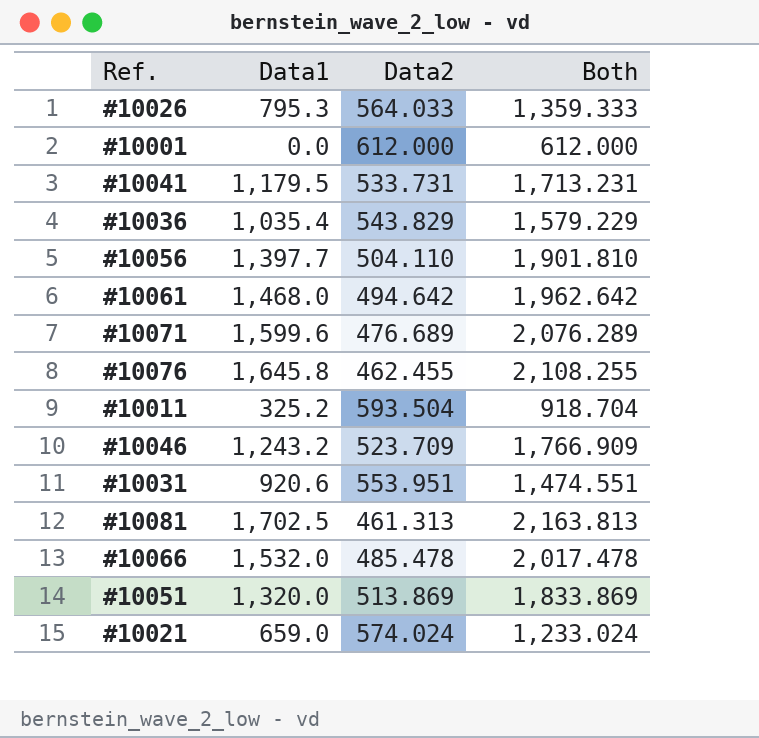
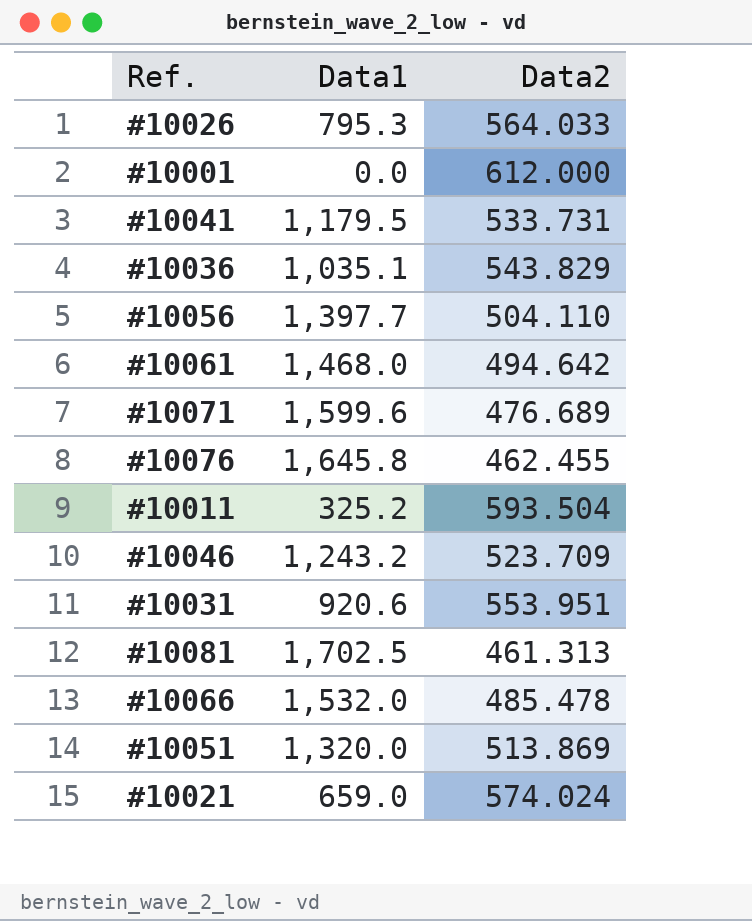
column Both | formula: [Data1] + [Data2] -> none
#10036 | Data1: 1,035.4 -> 1,035.1

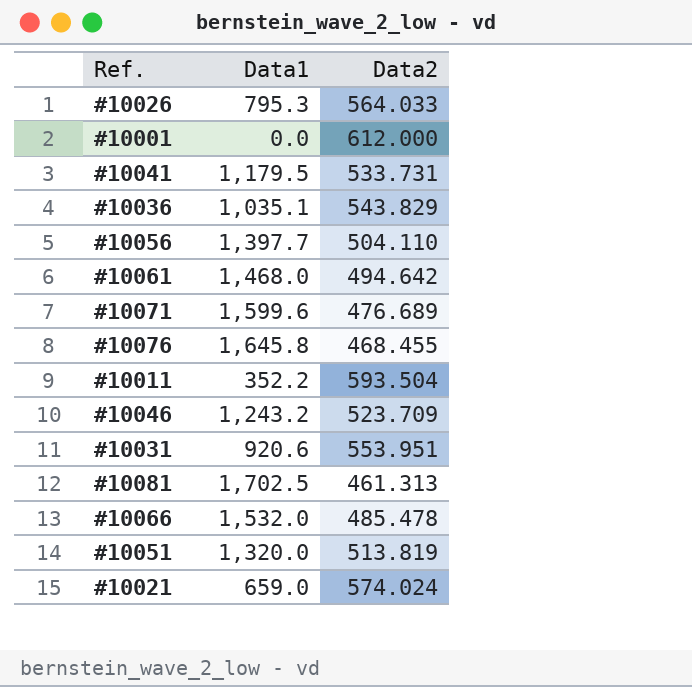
#10076 | Data2: 462.455 -> 468.455
#10011 | Data1: 325.2 -> 352.2
#10051 | Data2: 513.869 -> 513.819

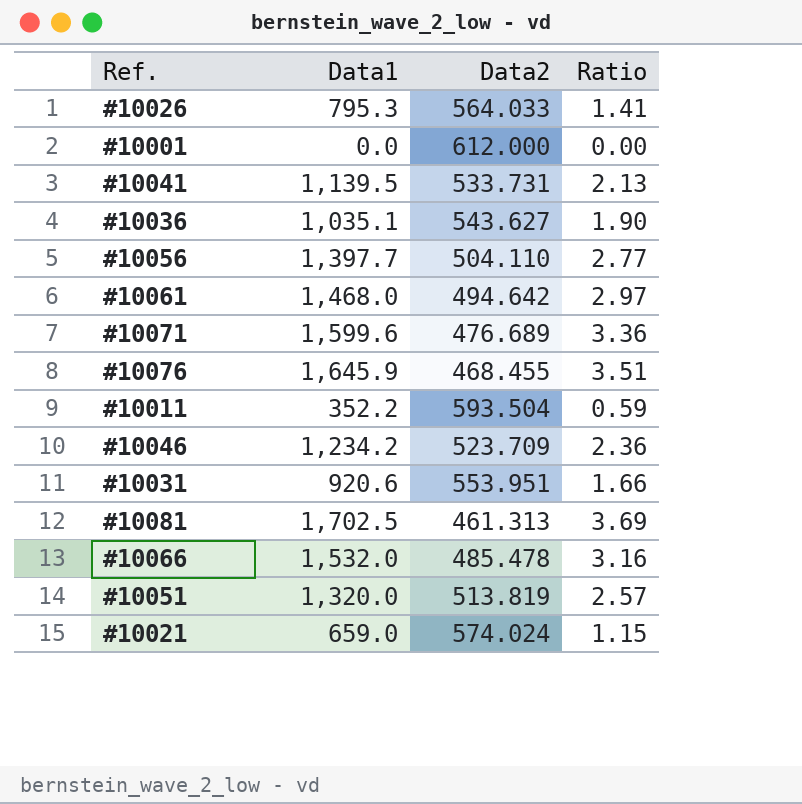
column Ratio | formula: none -> [Data1] / [Data2]
#10041 | Data1: 1,179.5 -> 1,139.5
#10036 | Data2: 543.829 -> 543.627
#10076 | Data1: 1,645.8 -> 1,645.9
#10046 | Data1: 1,243.2 -> 1,234.2

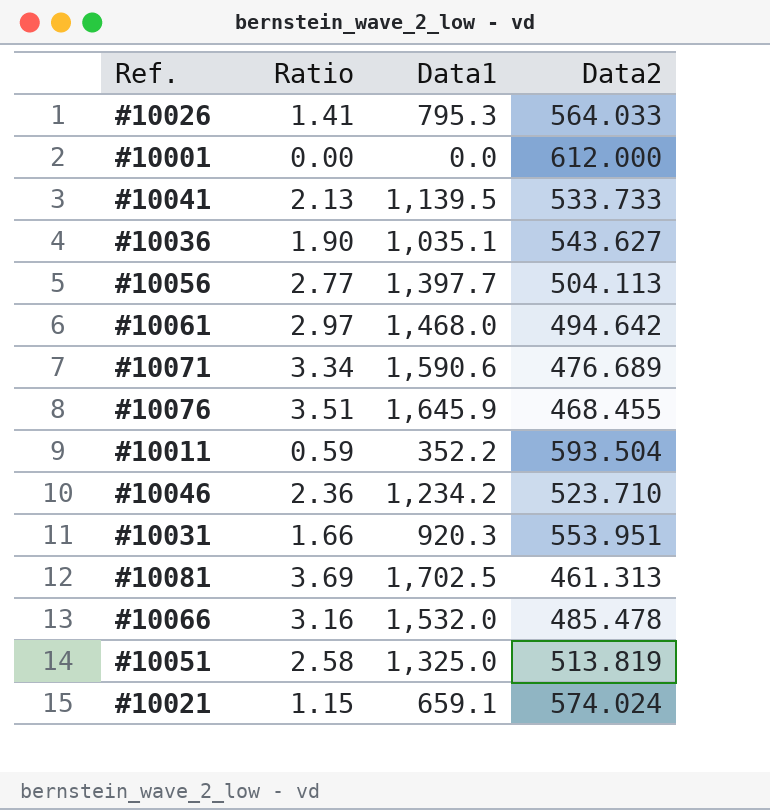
column Ratio | position: 4 -> 2
#10041 | Data2: 533.731 -> 533.733
#10056 | Data2: 504.110 -> 504.113
#10071 | Ratio: 3.36 -> 3.34
#10071 | Data1: 1,599.6 -> 1,590.6
#10046 | Data2: 523.709 -> 523.710
#10031 | Data1: 920.6 -> 920.3
#10051 | Ratio: 2.57 -> 2.58
#10051 | Data1: 1,320.0 -> 1,325.0
#10021 | Data1: 659.0 -> 659.1

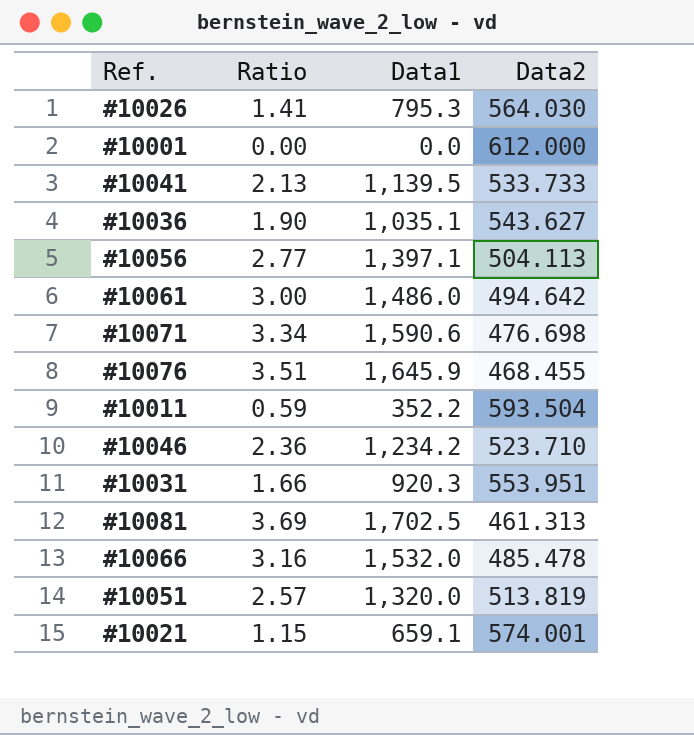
#10026 | Data2: 564.033 -> 564.030
#10056 | Data1: 1,397.7 -> 1,397.1
#10061 | Ratio: 2.97 -> 3.00
#10061 | Data1: 1,468.0 -> 1,486.0
#10071 | Data2: 476.689 -> 476.698
#10051 | Ratio: 2.58 -> 2.57
#10051 | Data1: 1,325.0 -> 1,320.0
#10021 | Data2: 574.024 -> 574.001

